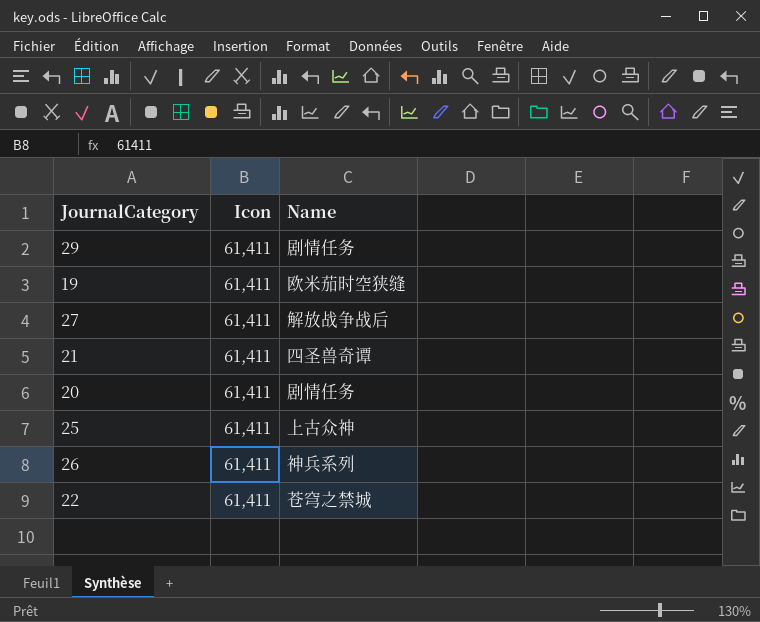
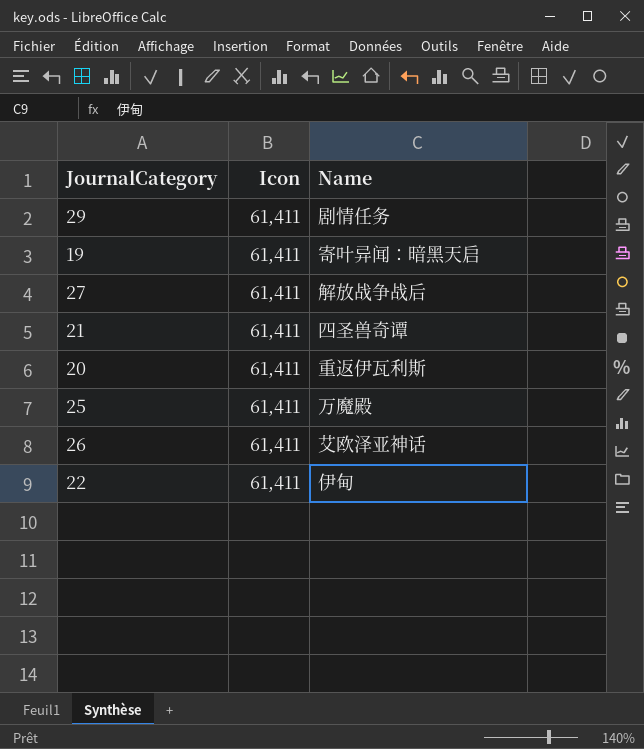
19 | Name: 欧米茄时空狭缝 -> 寄叶异闻：暗黑天启
20 | Name: 剧情任务 -> 重返伊瓦利斯
25 | Name: 上古众神 -> 万魔殿
26 | Name: 神兵系列 -> 艾欧泽亚神话
22 | Name: 苍穹之禁城 -> 伊甸

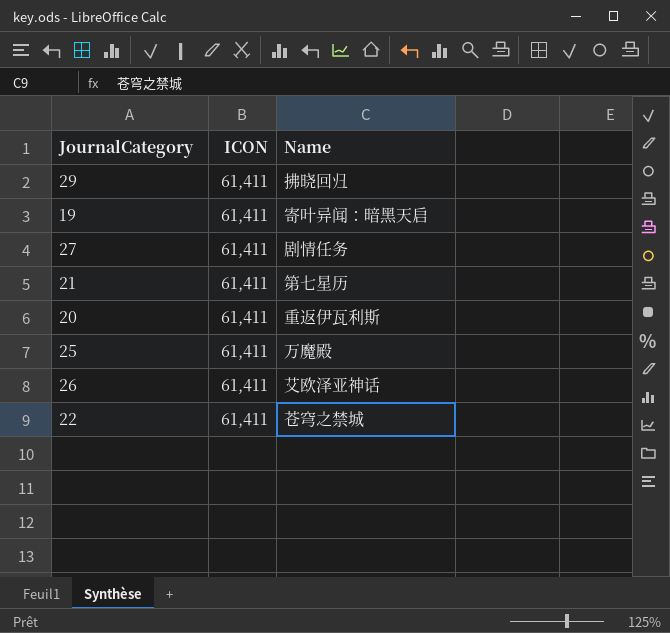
column name: Icon -> ICON
29 | Name: 剧情任务 -> 拂晓回归
27 | Name: 解放战争战后 -> 剧情任务
21 | Name: 四圣兽奇谭 -> 第七星历
22 | Name: 伊甸 -> 苍穹之禁城

